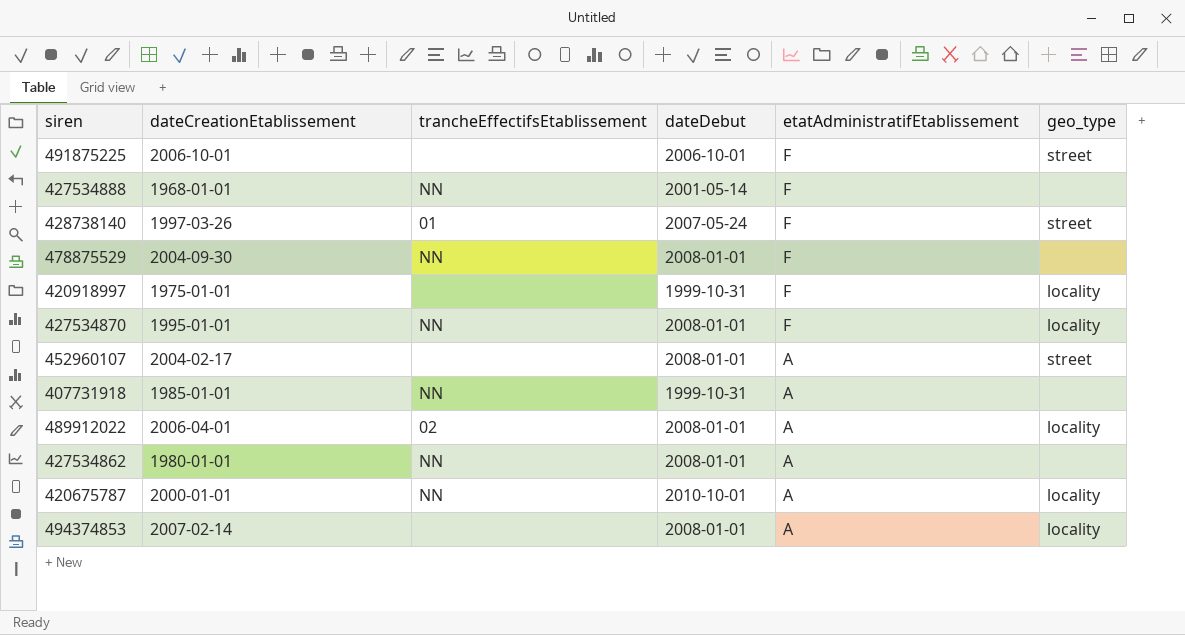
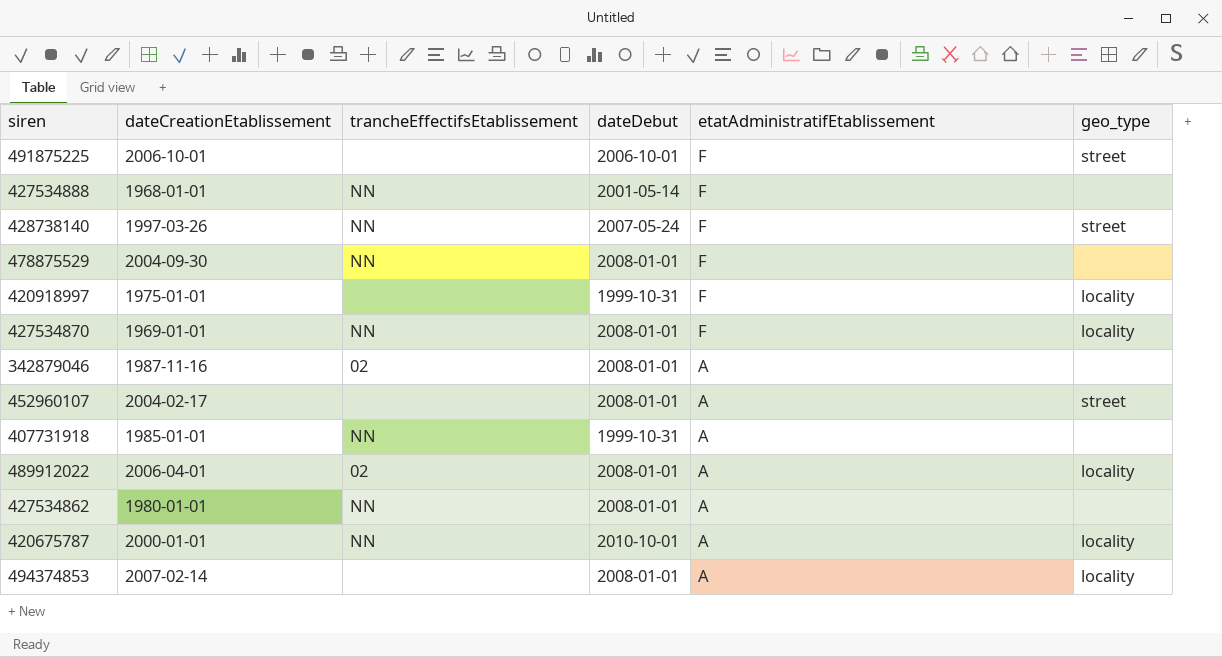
428738140 | trancheEffectifsEtablissement: 01 -> NN
427534870 | dateCreationEtablissement: 1995-01-01 -> 1969-01-01
row 342879046: none -> 1987-11-16 | 02 | 2008-01-01 | A | none

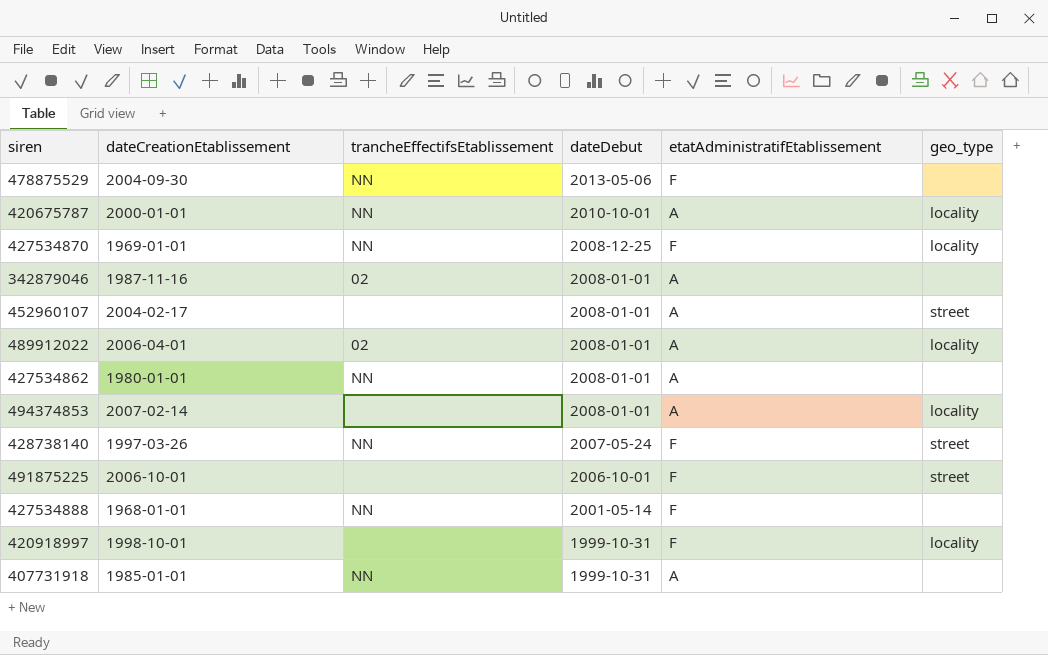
row order: etatAdministratifEtablissement descending -> dateDebut descending
478875529 | dateDebut: 2008-01-01 -> 2013-05-06
427534870 | dateDebut: 2008-01-01 -> 2008-12-25
420918997 | dateCreationEtablissement: 1975-01-01 -> 1998-10-01

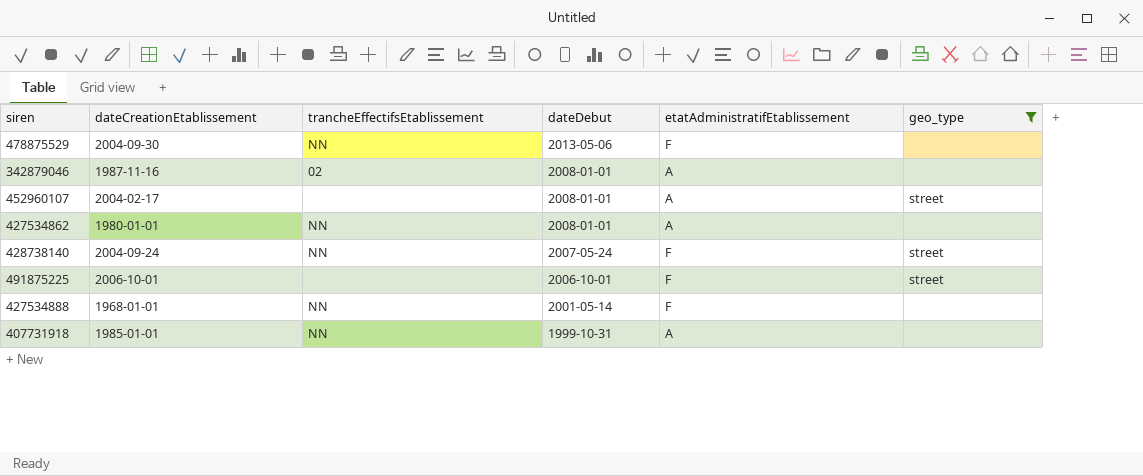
filter: none -> geo_type != locality
428738140 | dateCreationEtablissement: 1997-03-26 -> 2004-09-24

